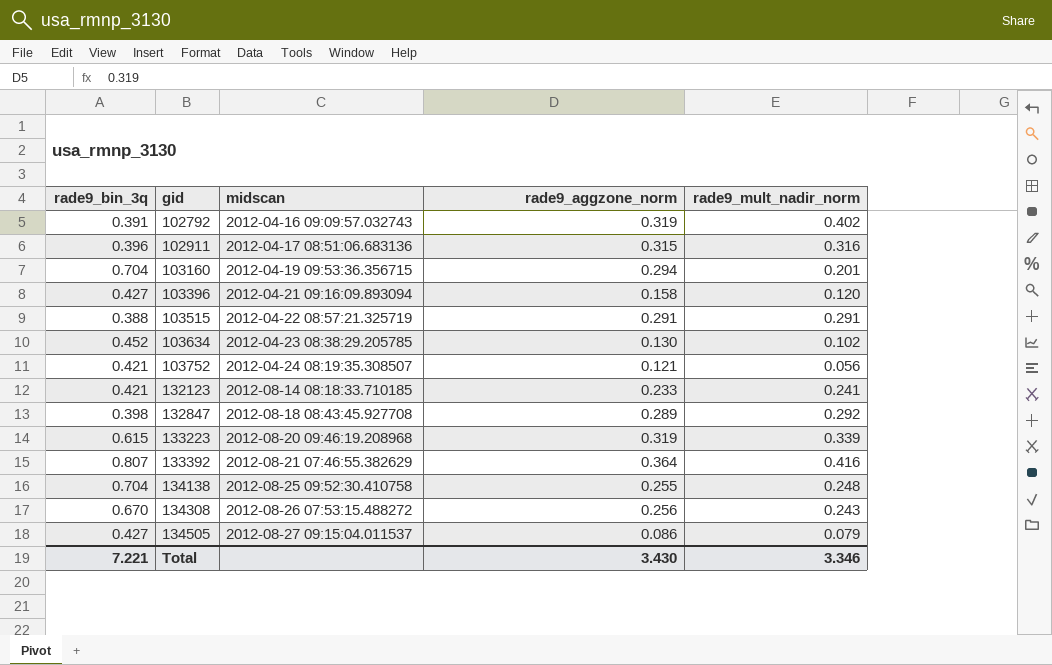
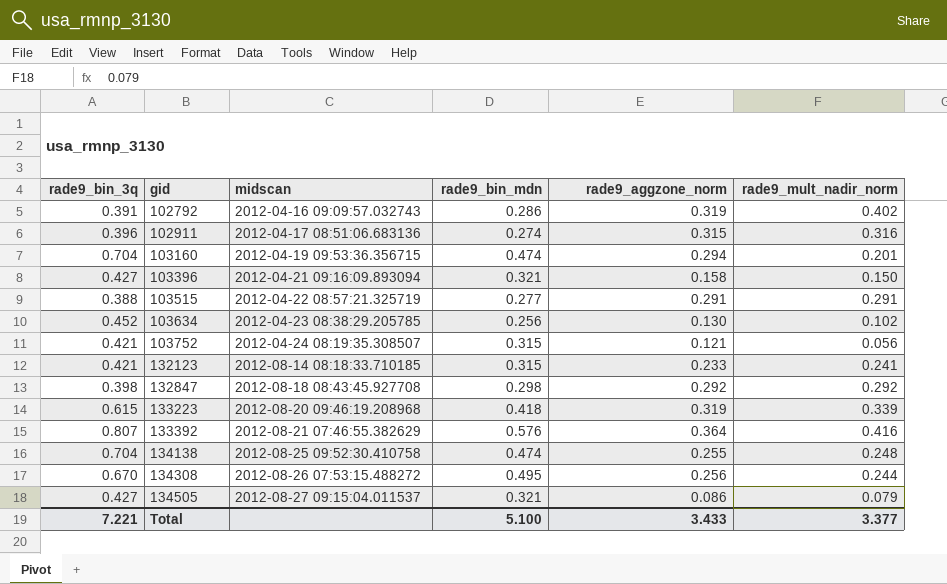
column rade9_bin_mdn | position: none -> 4
103396 | rade9_mult_nadir_norm: 0.120 -> 0.150
132847 | rade9_aggzone_norm: 0.289 -> 0.292
134308 | rade9_mult_nadir_norm: 0.243 -> 0.244
Total | rade9_aggzone_norm: 3.430 -> 3.433
Total | rade9_mult_nadir_norm: 3.346 -> 3.377

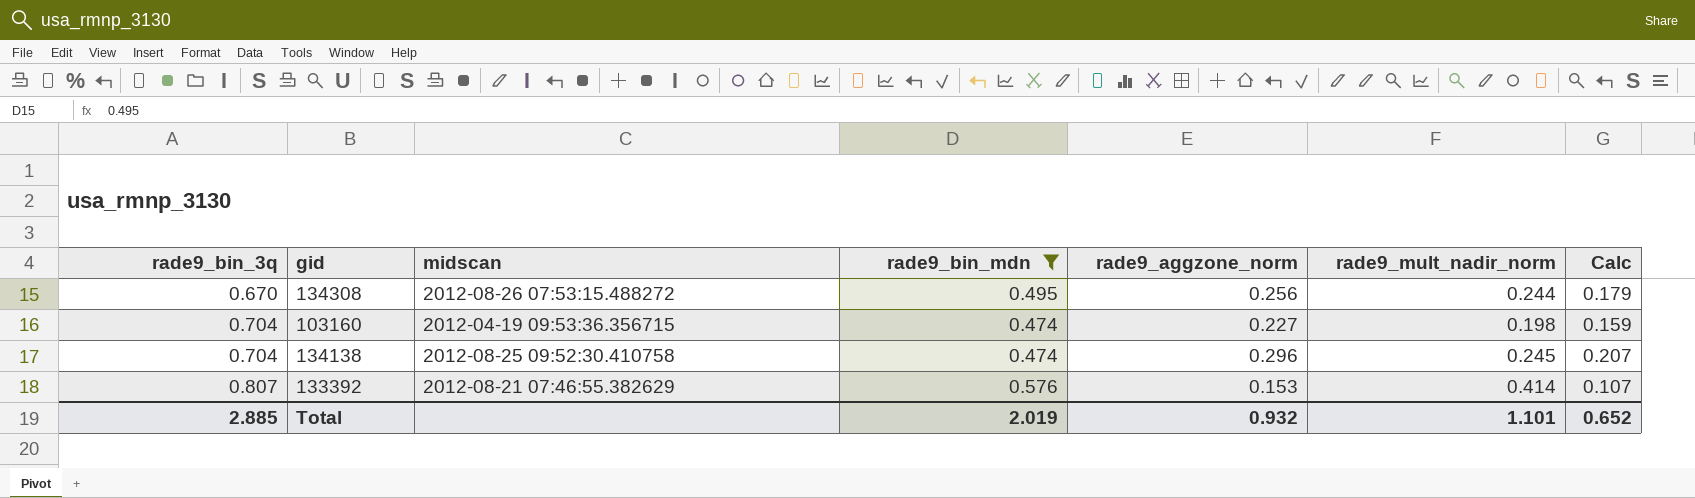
filter: none -> rade9_bin_mdn >= 0.474
row order: gid ascending -> rade9_bin_3q ascending
column Calc | formula: none -> [rade9_aggzone_norm] * 0.7
103160 | rade9_aggzone_norm: 0.294 -> 0.227
103160 | rade9_mult_nadir_norm: 0.201 -> 0.198
134138 | rade9_aggzone_norm: 0.255 -> 0.296
134138 | rade9_mult_nadir_norm: 0.248 -> 0.245
133392 | rade9_aggzone_norm: 0.364 -> 0.153
133392 | rade9_mult_nadir_norm: 0.416 -> 0.414
Total | rade9_bin_3q: 7.221 -> 2.885
Total | rade9_bin_mdn: 5.100 -> 2.019
Total | rade9_aggzone_norm: 3.433 -> 0.932
Total | rade9_mult_nadir_norm: 3.377 -> 1.101

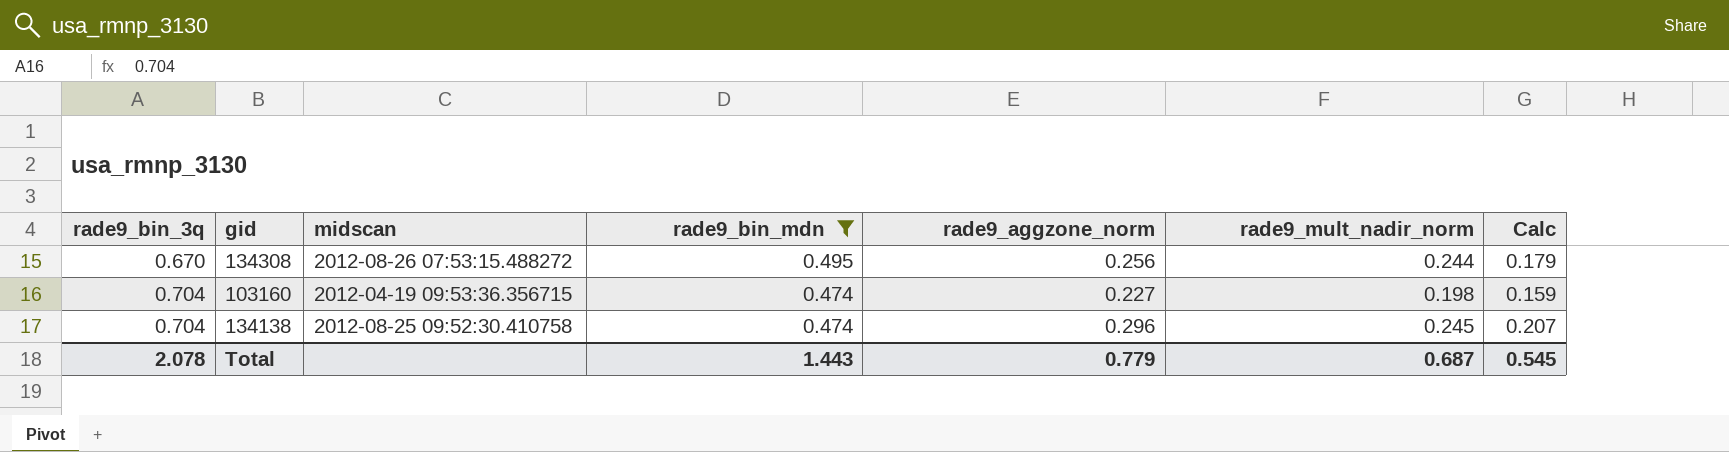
row 133392: 0.807 | 2012-08-21 07:46:55.382629 | 0.576 | 0.153 | 0.414 | 0.107 -> none
Total | rade9_bin_3q: 2.885 -> 2.078
Total | rade9_bin_mdn: 2.019 -> 1.443
Total | rade9_aggzone_norm: 0.932 -> 0.779
Total | rade9_mult_nadir_norm: 1.101 -> 0.687
Total | Calc: 0.652 -> 0.545

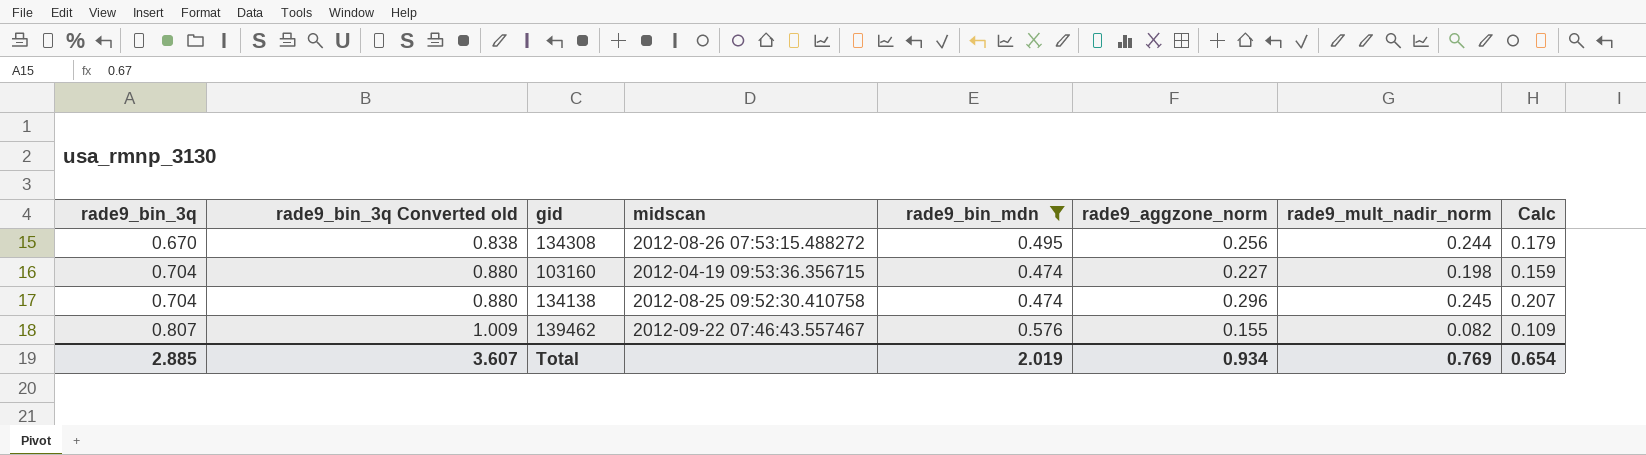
column rade9_bin_3q Converted old | formula: none -> [rade9_bin_3q] * 1.25
row 139462: none -> 0.807 | 1.009 | 2012-09-22 07:46:43.557467 | 0.576 | 0.155 | 0.082 | 0.109
Total | rade9_bin_3q: 2.078 -> 2.885
Total | rade9_bin_mdn: 1.443 -> 2.019
Total | rade9_aggzone_norm: 0.779 -> 0.934
Total | rade9_mult_nadir_norm: 0.687 -> 0.769
Total | Calc: 0.545 -> 0.654

